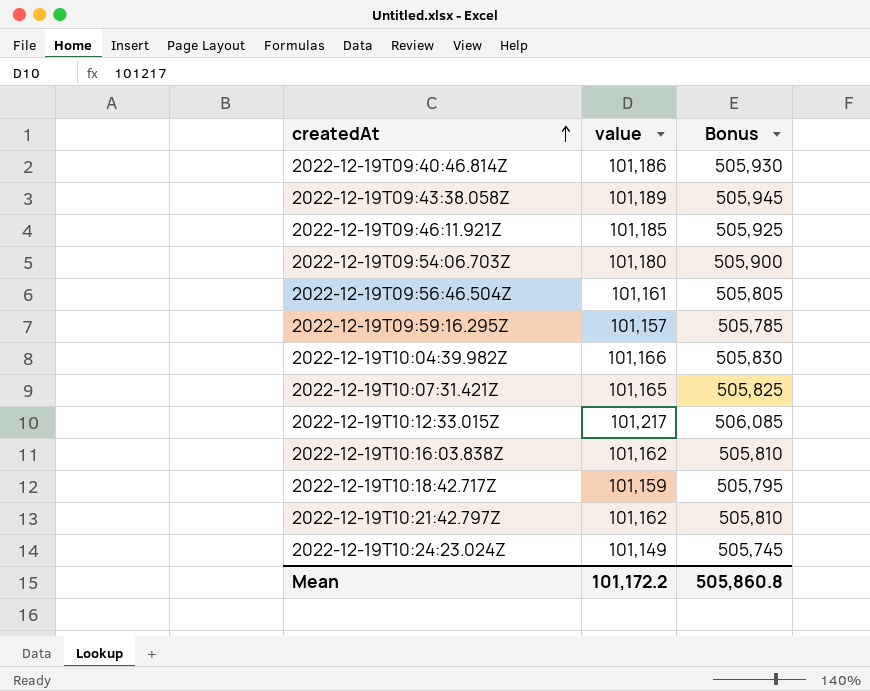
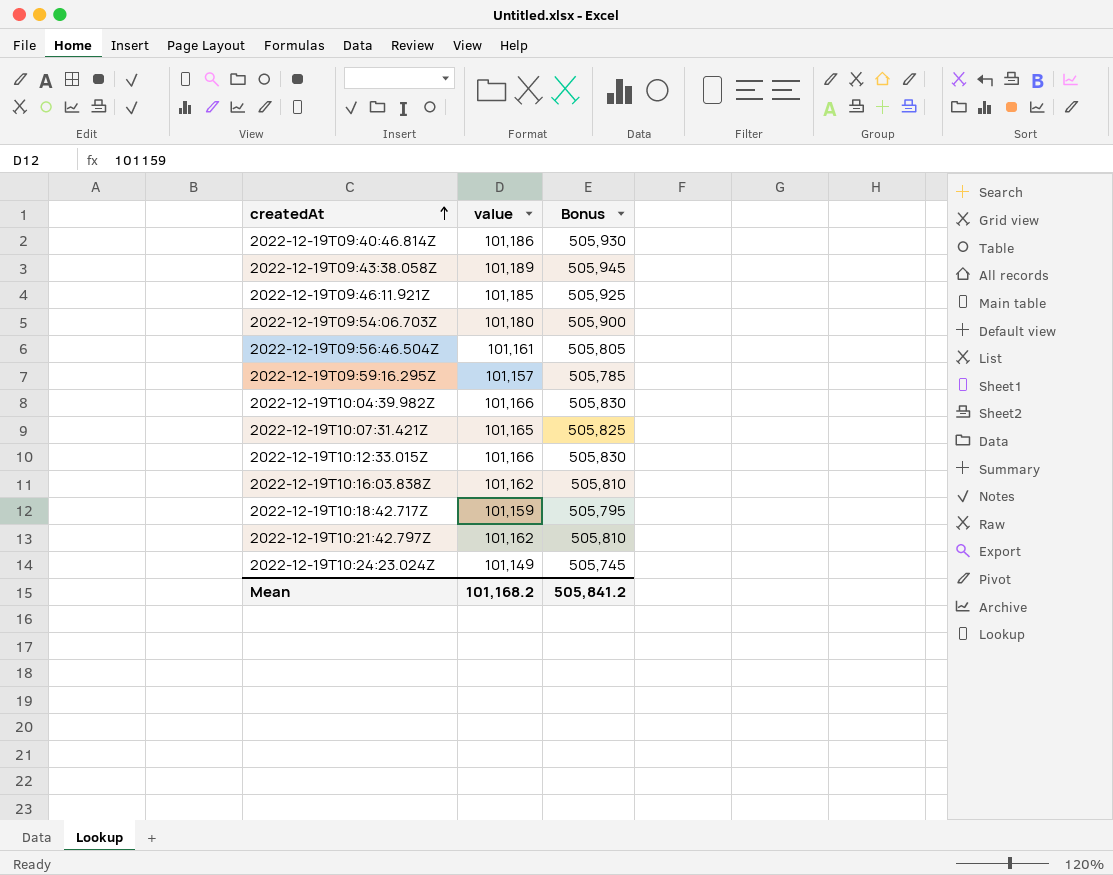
2022-12-19T10:12:33.015Z | value: 101,217 -> 101,166
2022-12-19T10:12:33.015Z | Bonus: 506,085 -> 505,830
Mean | value: 101,172.2 -> 101,168.2
Mean | Bonus: 505,860.8 -> 505,841.2

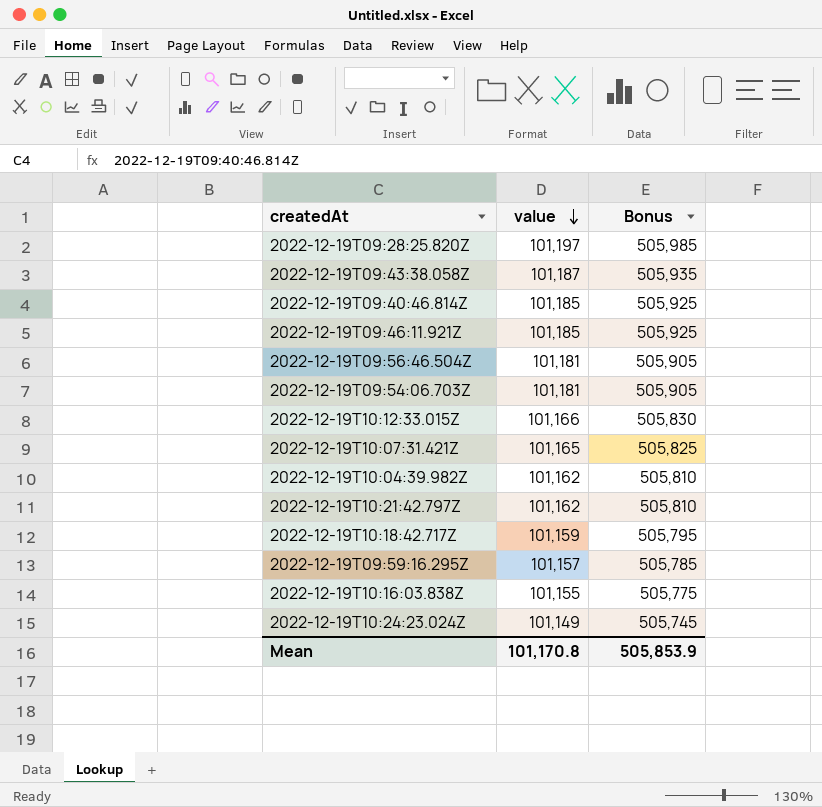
row order: createdAt ascending -> value descending
row 2022-12-19T09:28:25.820Z: none -> 101,197 | 505,985
2022-12-19T09:43:38.058Z | value: 101,189 -> 101,187
2022-12-19T09:43:38.058Z | Bonus: 505,945 -> 505,935
2022-12-19T09:40:46.814Z | value: 101,186 -> 101,185
2022-12-19T09:40:46.814Z | Bonus: 505,930 -> 505,925
2022-12-19T09:56:46.504Z | value: 101,161 -> 101,181
2022-12-19T09:56:46.504Z | Bonus: 505,805 -> 505,905
2022-12-19T09:54:06.703Z | value: 101,180 -> 101,181
2022-12-19T09:54:06.703Z | Bonus: 505,900 -> 505,905
2022-12-19T10:04:39.982Z | value: 101,166 -> 101,162
2022-12-19T10:04:39.982Z | Bonus: 505,830 -> 505,810
2022-12-19T10:16:03.838Z | value: 101,162 -> 101,155
2022-12-19T10:16:03.838Z | Bonus: 505,810 -> 505,775
Mean | value: 101,168.2 -> 101,170.8
Mean | Bonus: 505,841.2 -> 505,853.9

